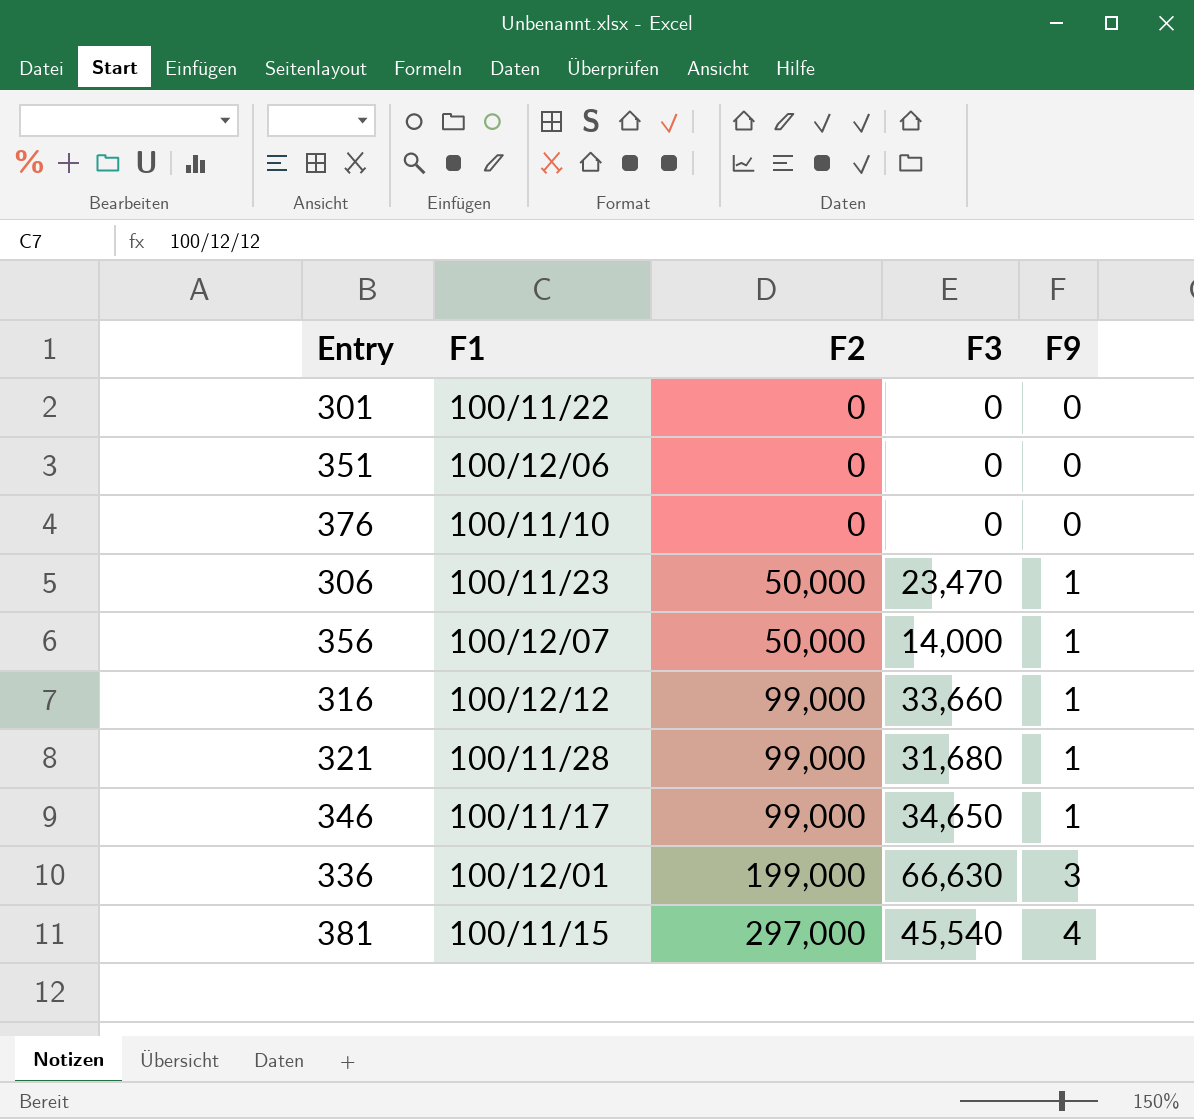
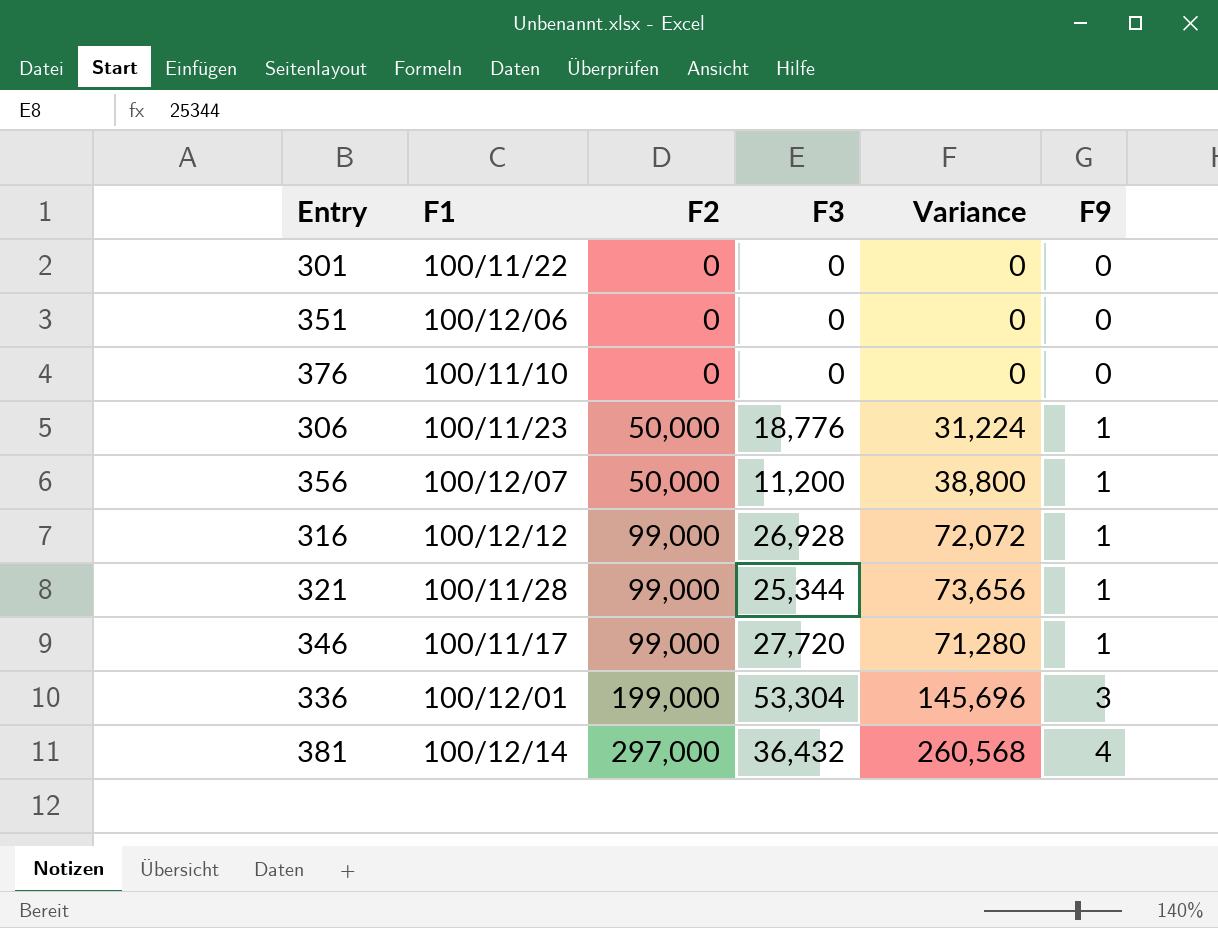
column Variance | formula: none -> [F2] - [F3]
306 | F3: 23,470 -> 18,776
356 | F3: 14,000 -> 11,200
316 | F3: 33,660 -> 26,928
321 | F3: 31,680 -> 25,344
346 | F3: 34,650 -> 27,720
336 | F3: 66,630 -> 53,304
381 | F1: 100/11/15 -> 100/12/14
381 | F3: 45,540 -> 36,432

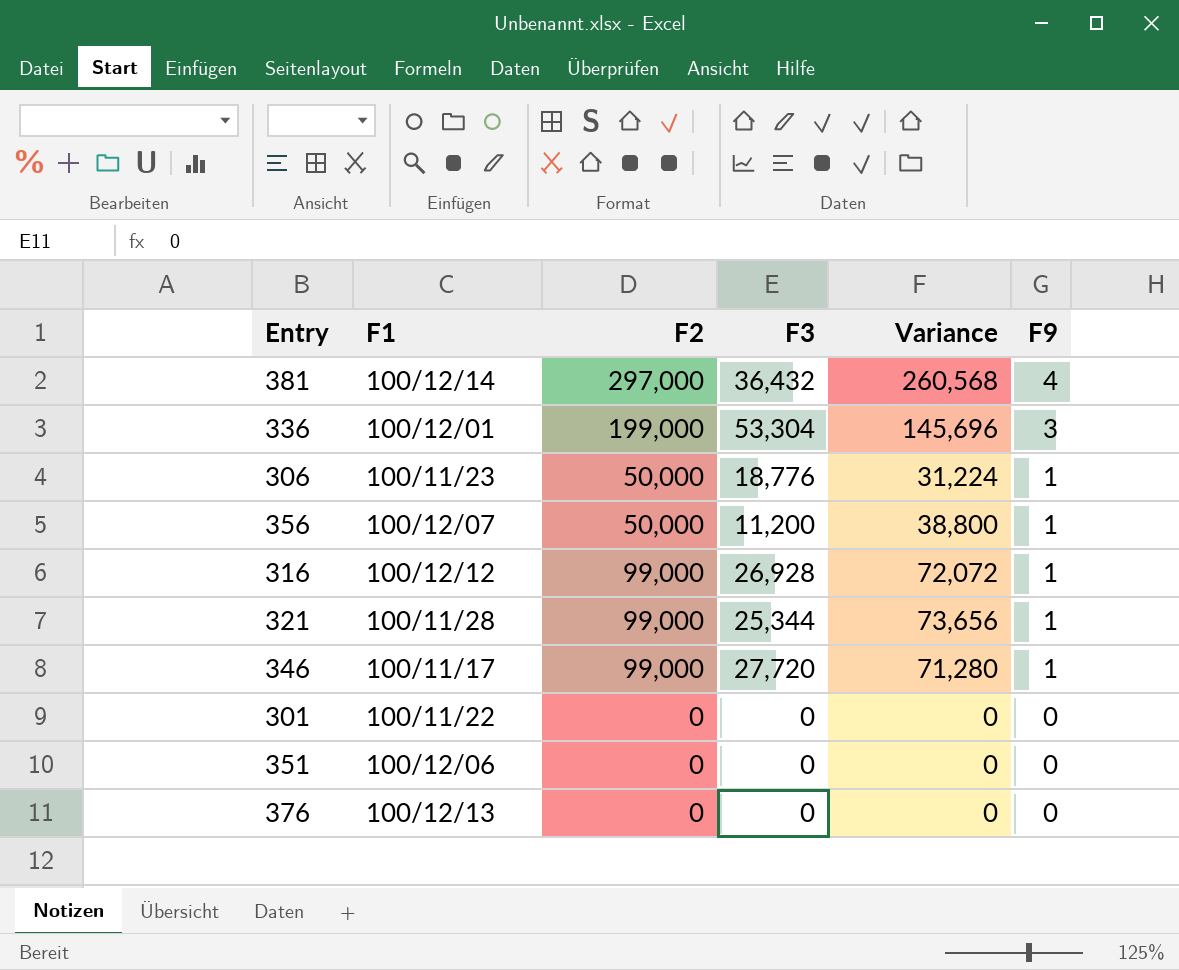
row order: F2 ascending -> F9 descending
376 | F1: 100/11/10 -> 100/12/13

